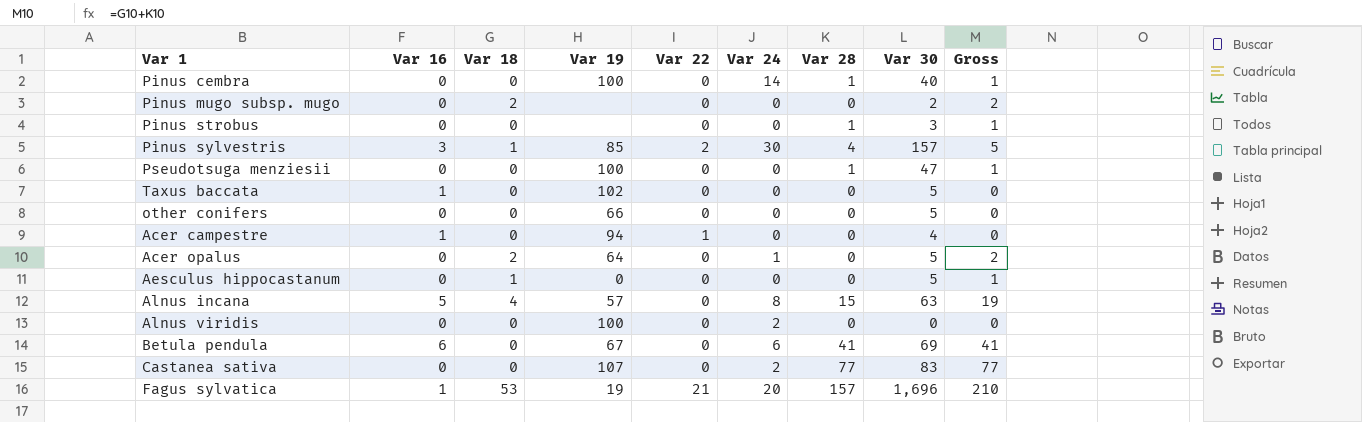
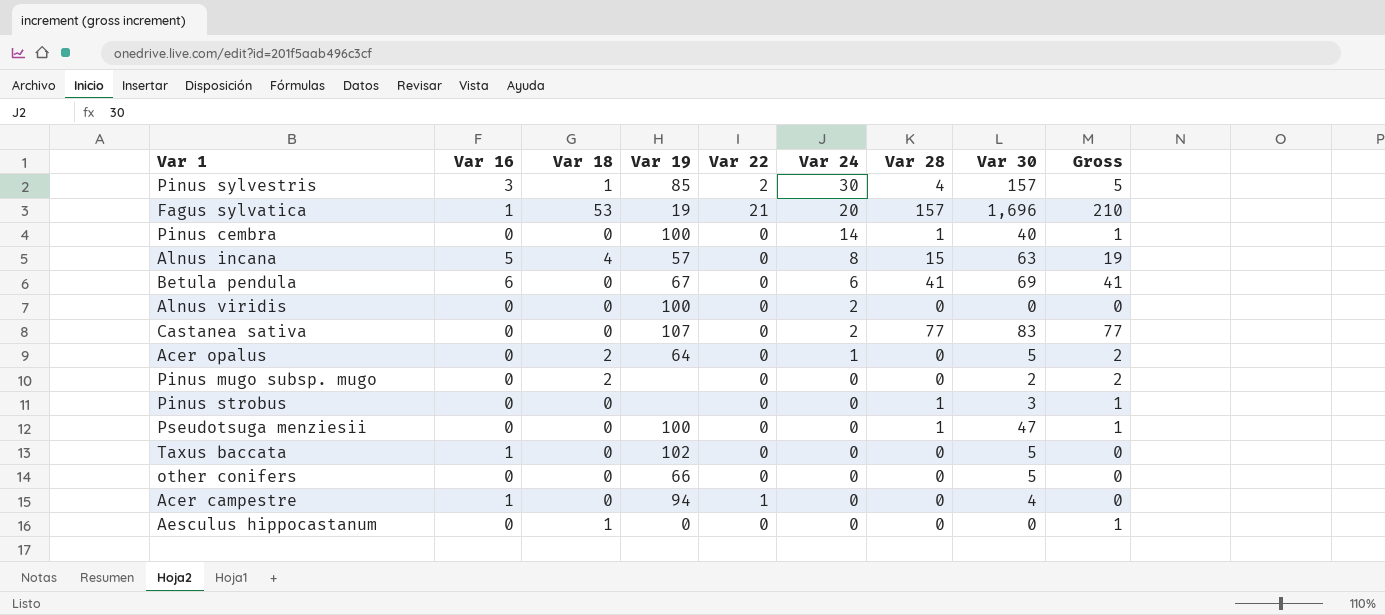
row order: none -> Var 24 descending
Aesculus hippocastanum | Var 30: 5 -> 0

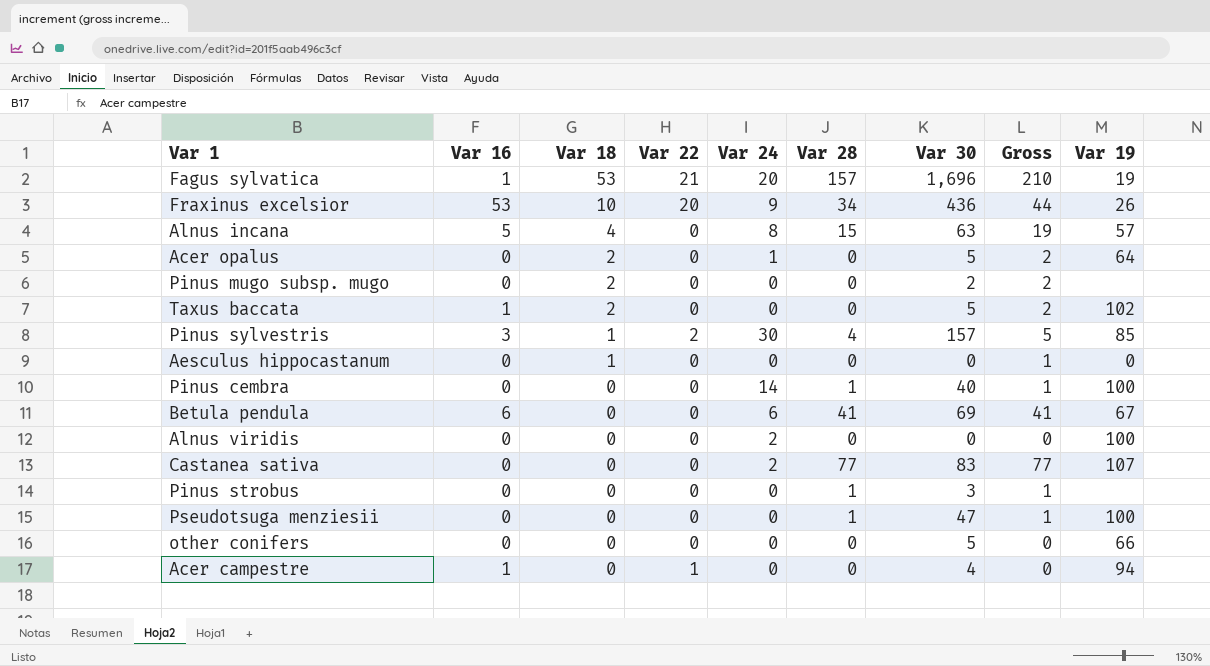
row order: Var 24 descending -> Var 18 descending
column Var 19 | position: 4 -> 9
row Fraxinus excelsior: none -> 53 | 10 | 20 | 9 | 34 | 436 | 44 | 26
Taxus baccata | Var 18: 0 -> 2
Taxus baccata | Gross: 0 -> 2

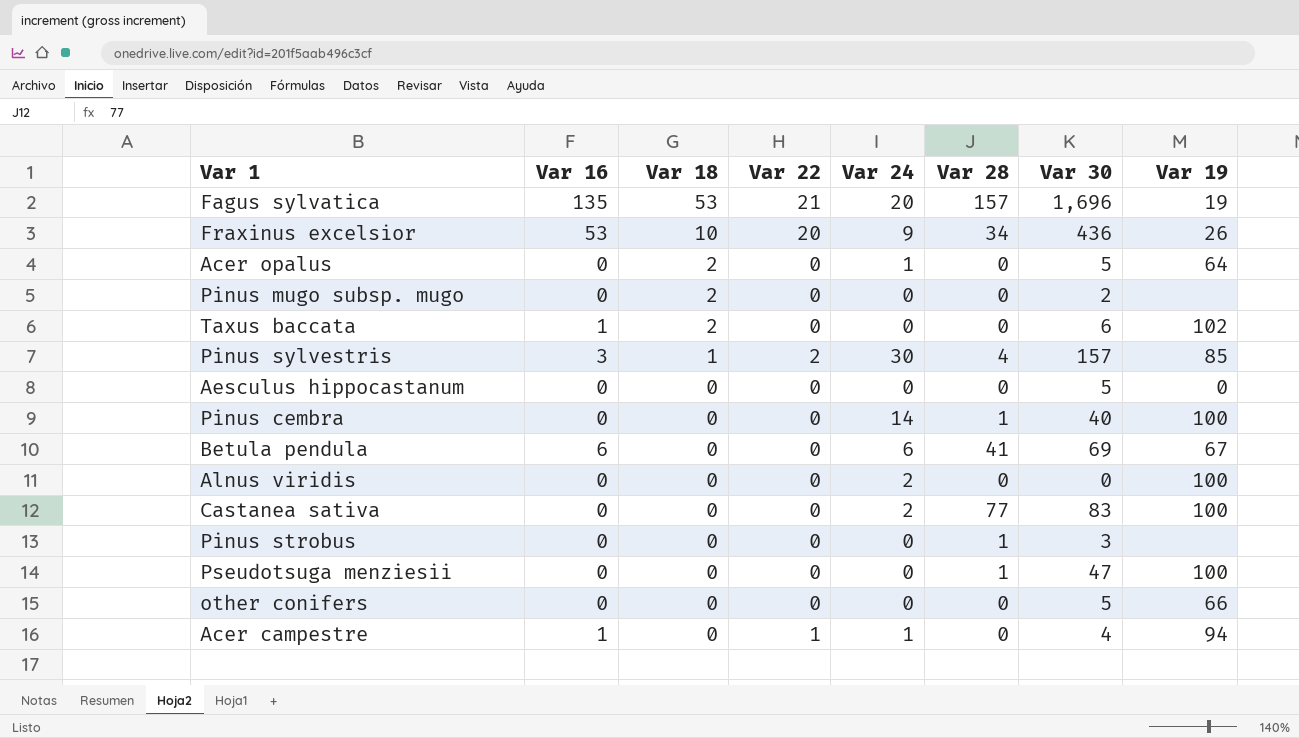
column Gross | formula: [Var 18] + [Var 28] -> none
row Alnus incana: 5 | 4 | 0 | 8 | 15 | 63 | 19 | 57 -> none
Fagus sylvatica | Var 16: 1 -> 135
Taxus baccata | Var 30: 5 -> 6
Aesculus hippocastanum | Var 18: 1 -> 0
Aesculus hippocastanum | Var 30: 0 -> 5
Castanea sativa | Var 19: 107 -> 100
Acer campestre | Var 24: 0 -> 1

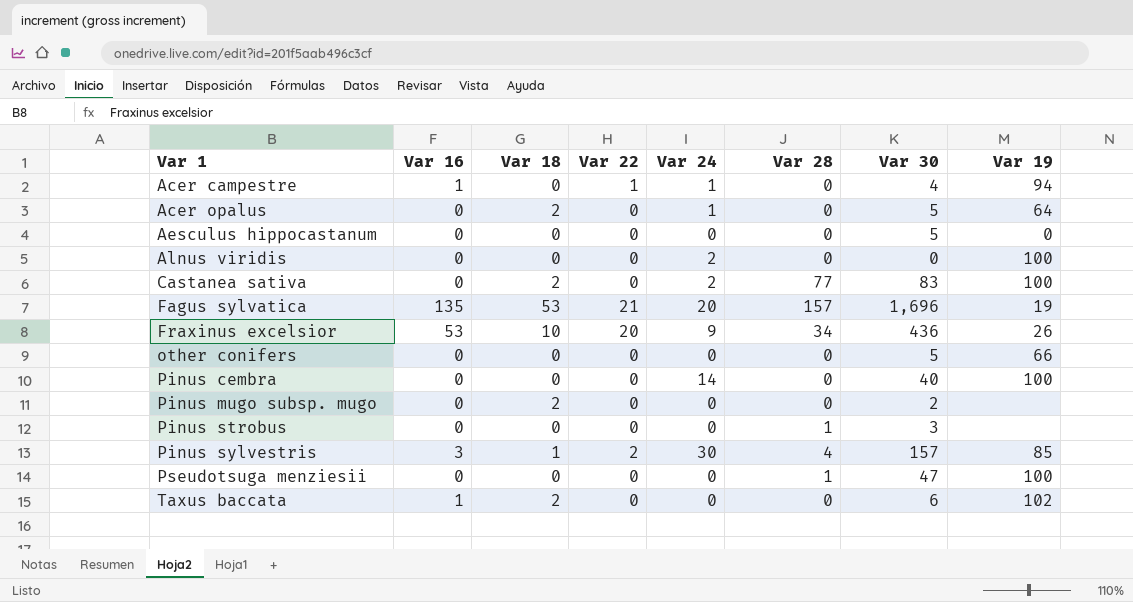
row order: Var 18 descending -> Var 1 ascending
row Betula pendula: 6 | 0 | 0 | 6 | 41 | 69 | 67 -> none
Castanea sativa | Var 18: 0 -> 2
Pinus cembra | Var 28: 1 -> 0

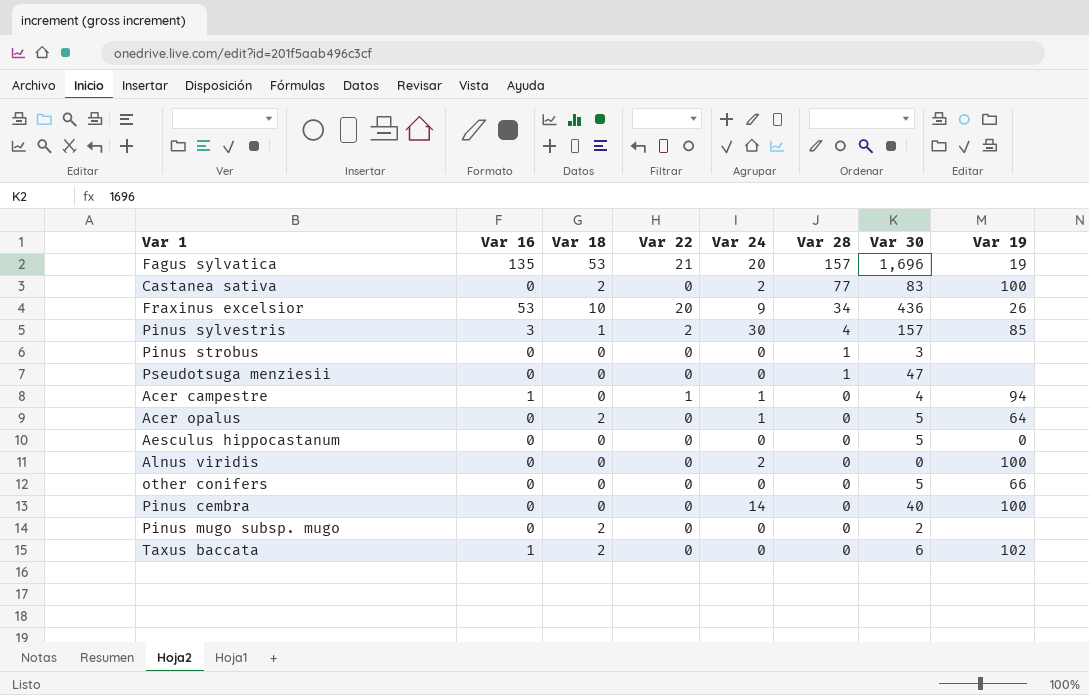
row order: Var 1 ascending -> Var 28 descending
Pseudotsuga menziesii | Var 19: 100 -> none

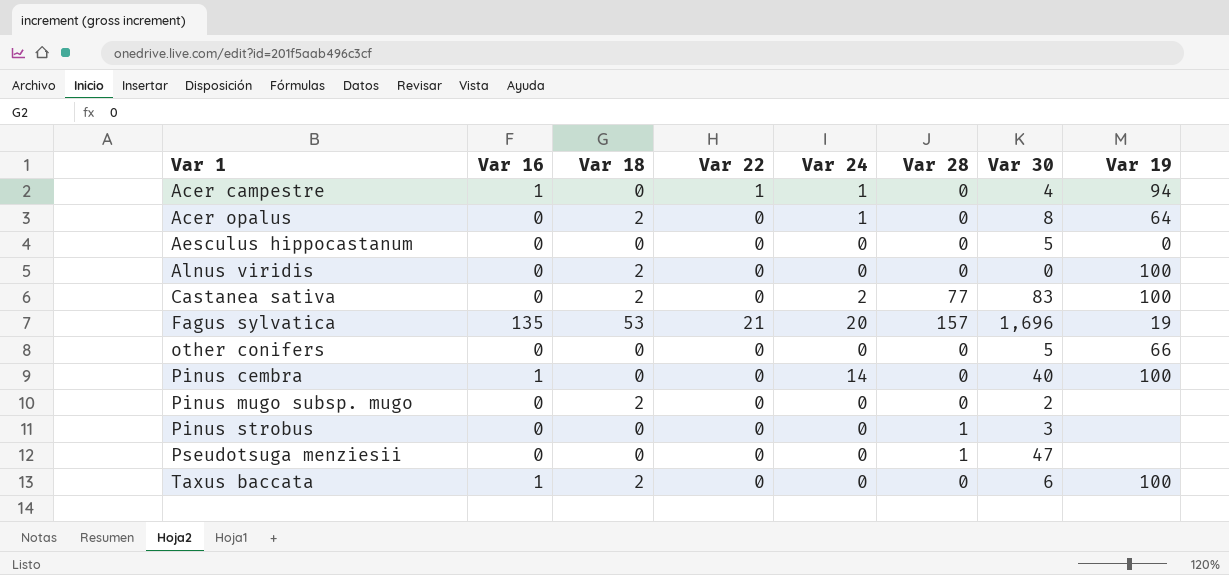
row order: Var 28 descending -> Var 1 ascending
row Fraxinus excelsior: 53 | 10 | 20 | 9 | 34 | 436 | 26 -> none
row Pinus sylvestris: 3 | 1 | 2 | 30 | 4 | 157 | 85 -> none
Acer opalus | Var 30: 5 -> 8
Alnus viridis | Var 18: 0 -> 2
Alnus viridis | Var 24: 2 -> 0
Pinus cembra | Var 16: 0 -> 1
Taxus baccata | Var 19: 102 -> 100

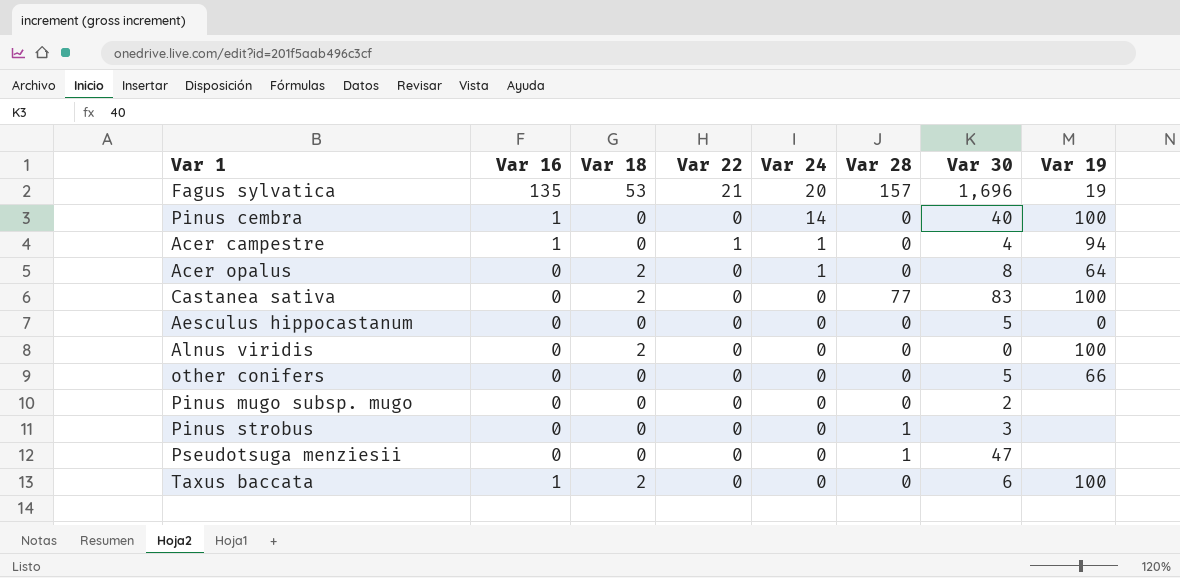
row order: Var 1 ascending -> Var 24 descending
Castanea sativa | Var 24: 2 -> 0
Pinus mugo subsp. mugo | Var 18: 2 -> 0

